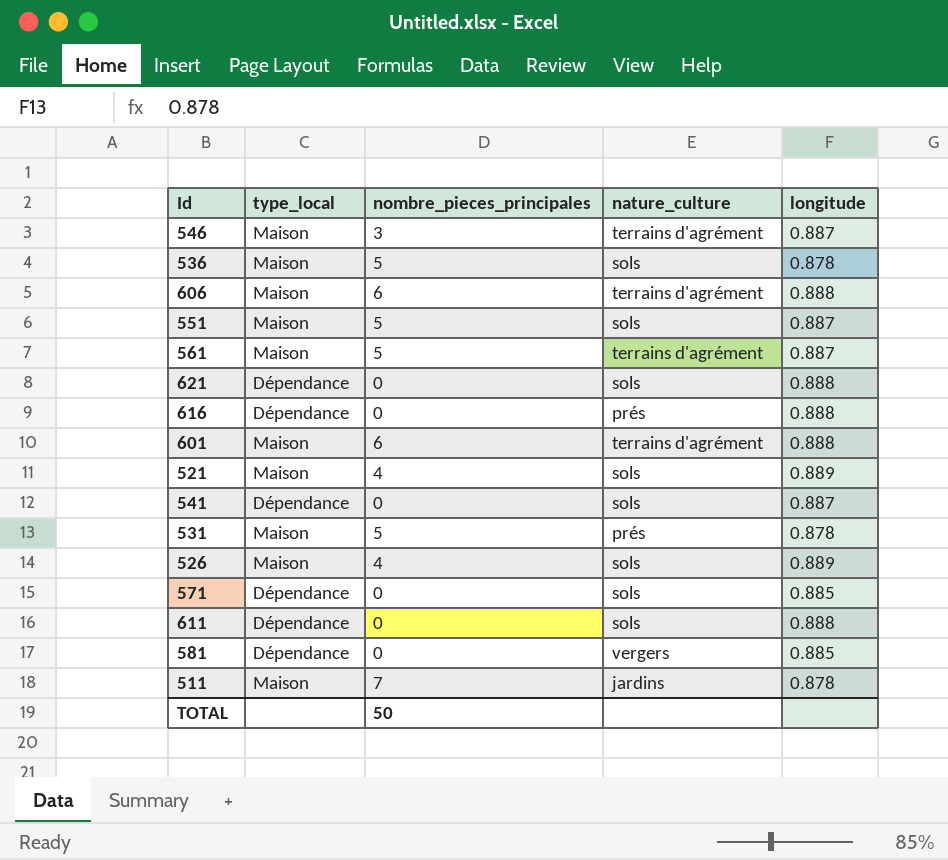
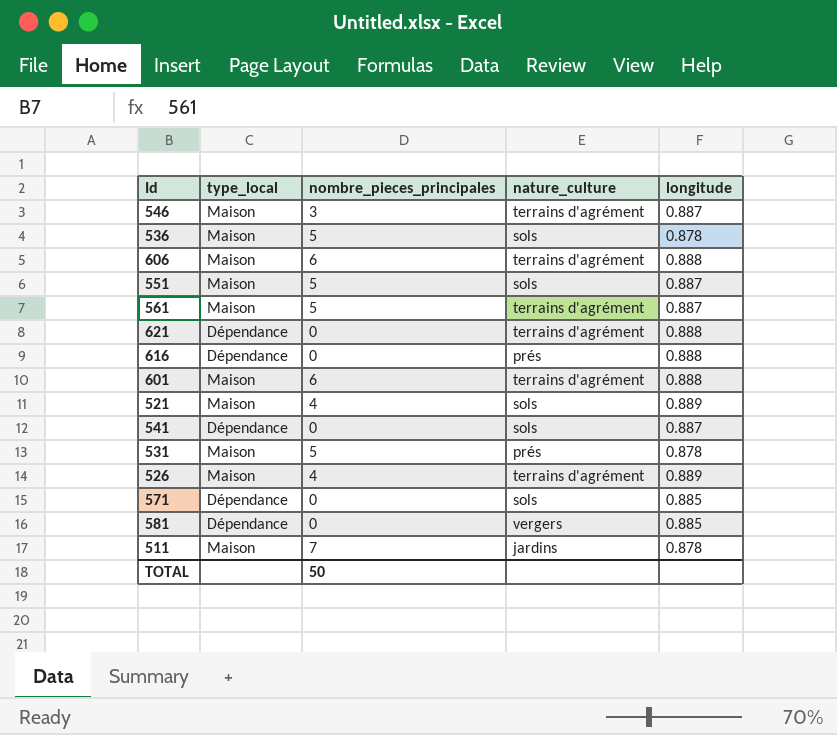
row 611: Dépendance | 0 | sols | 0.888 -> none
621 | nature_culture: sols -> terrains d'agrément
526 | nature_culture: sols -> terrains d'agrément

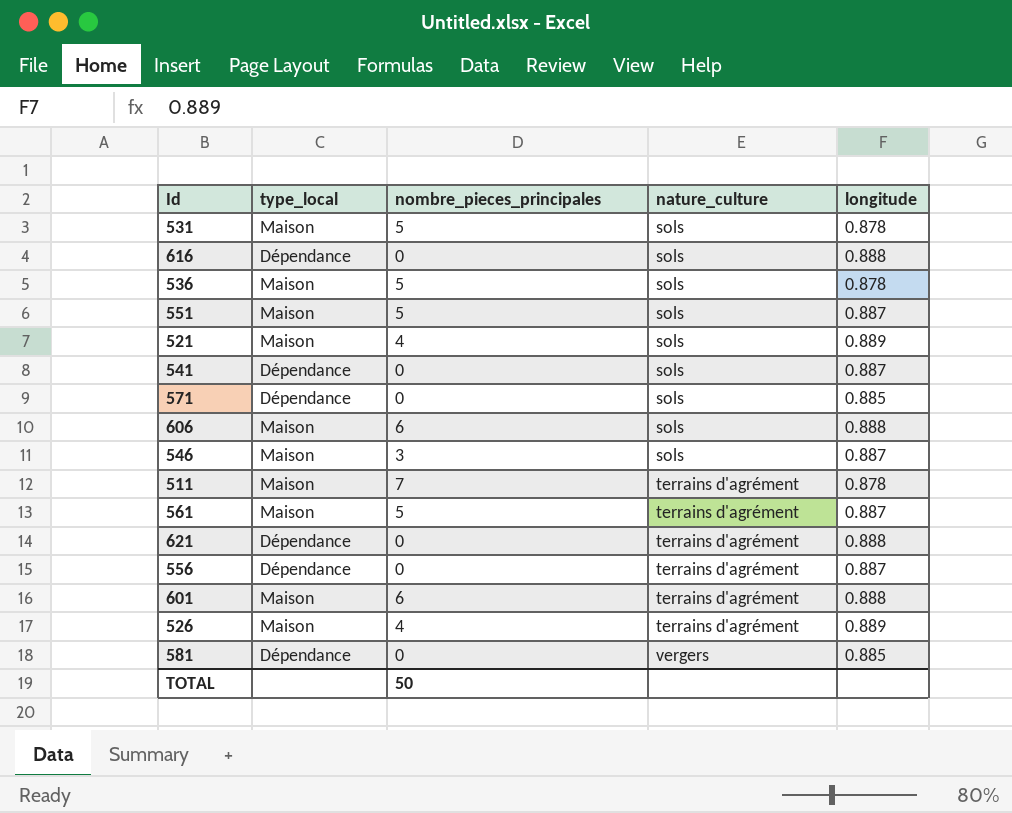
row order: none -> nature_culture ascending
531 | nature_culture: prés -> sols
616 | nature_culture: prés -> sols
606 | nature_culture: terrains d'agrément -> sols
546 | nature_culture: terrains d'agrément -> sols
511 | nature_culture: jardins -> terrains d'agrément
row 556: none -> Dépendance | 0 | terrains d'agrément | 0.887

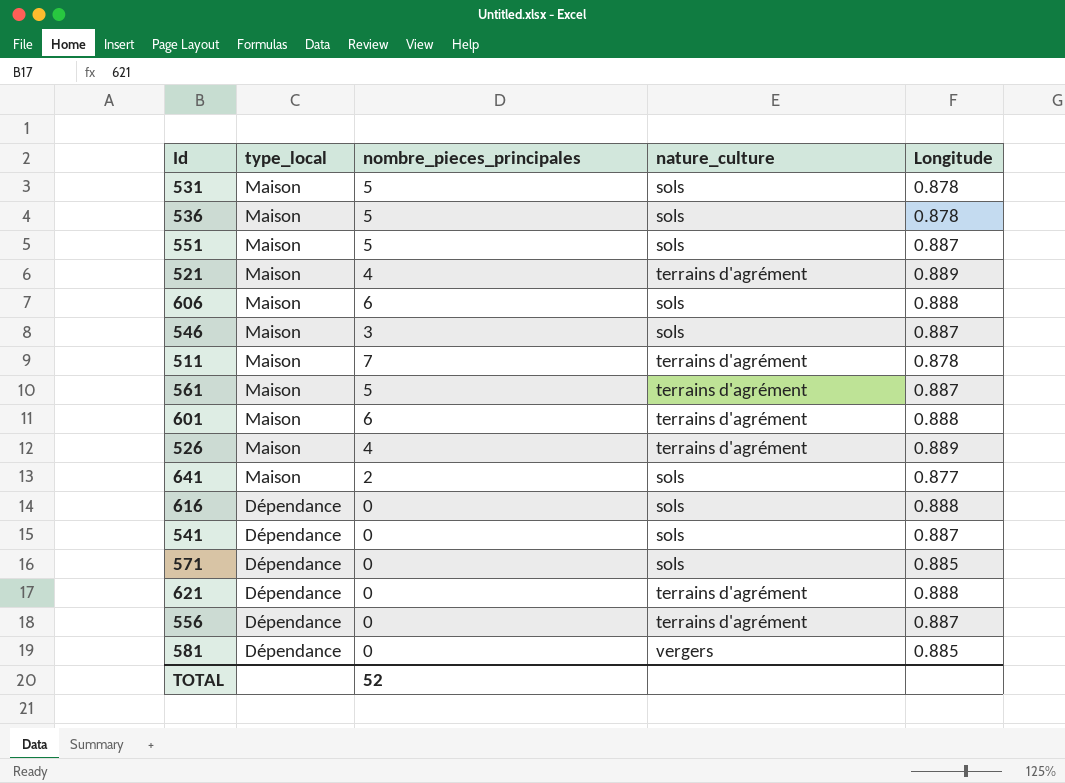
row order: nature_culture ascending -> type_local descending
column name: longitude -> Longitude
521 | nature_culture: sols -> terrains d'agrément
row 641: none -> Maison | 2 | sols | 0.877
TOTAL | nombre_pieces_principales: 50 -> 52

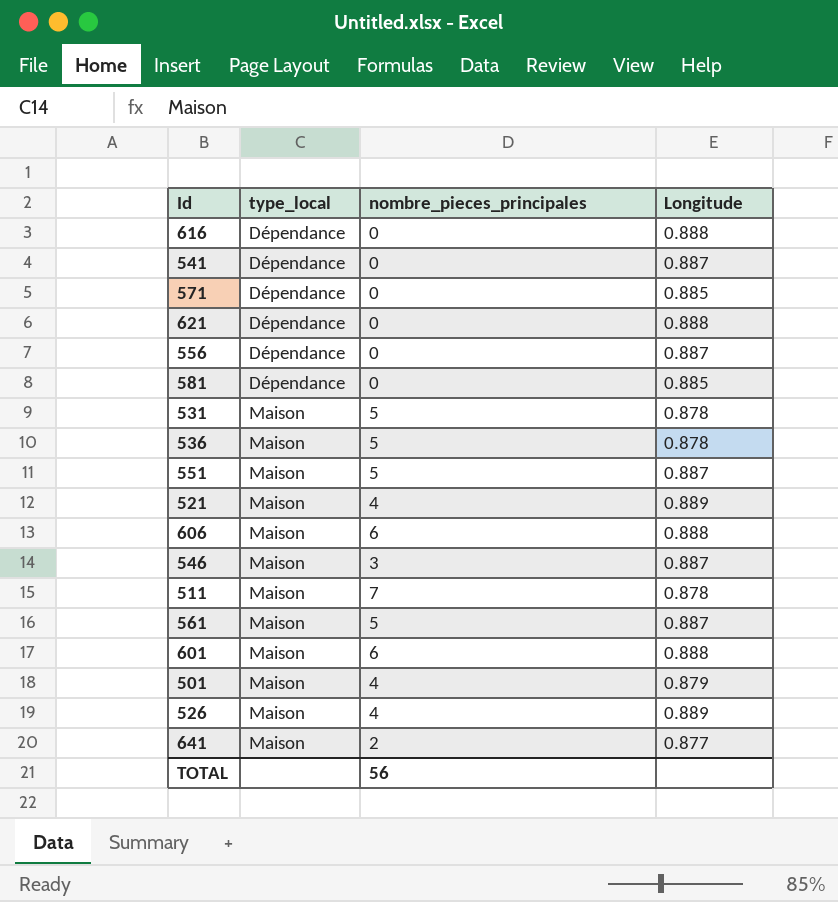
row order: type_local descending -> type_local ascending
column nature_culture | position: 4 -> none
row 501: none -> Maison | 4 | 0.879
TOTAL | nombre_pieces_principales: 52 -> 56

